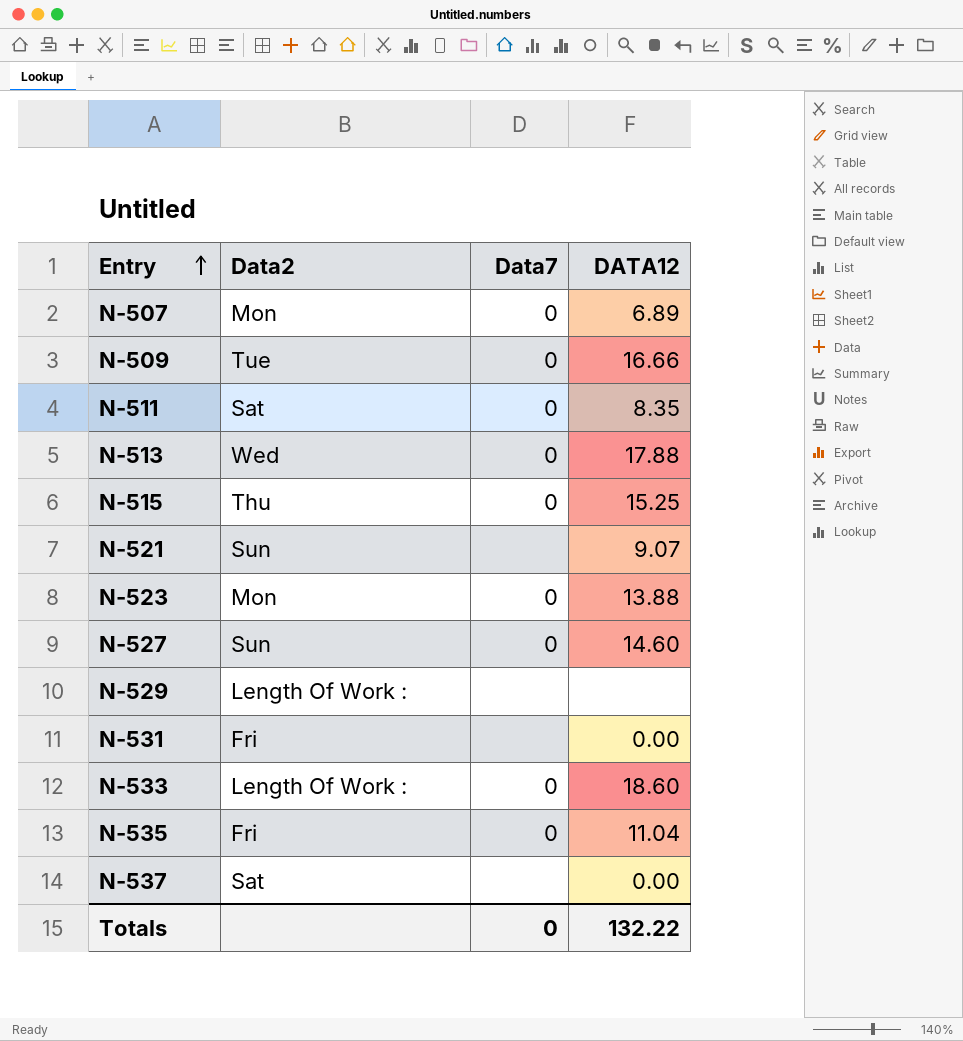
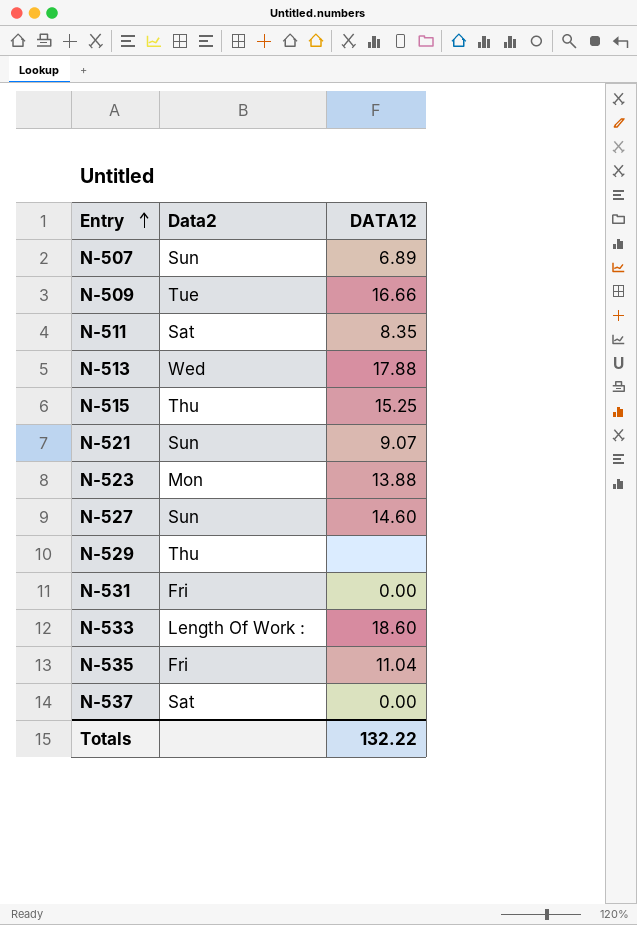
column Data7 | position: 3 -> none
N-507 | Data2: Mon -> Sun
N-529 | Data2: Length Of Work : -> Thu

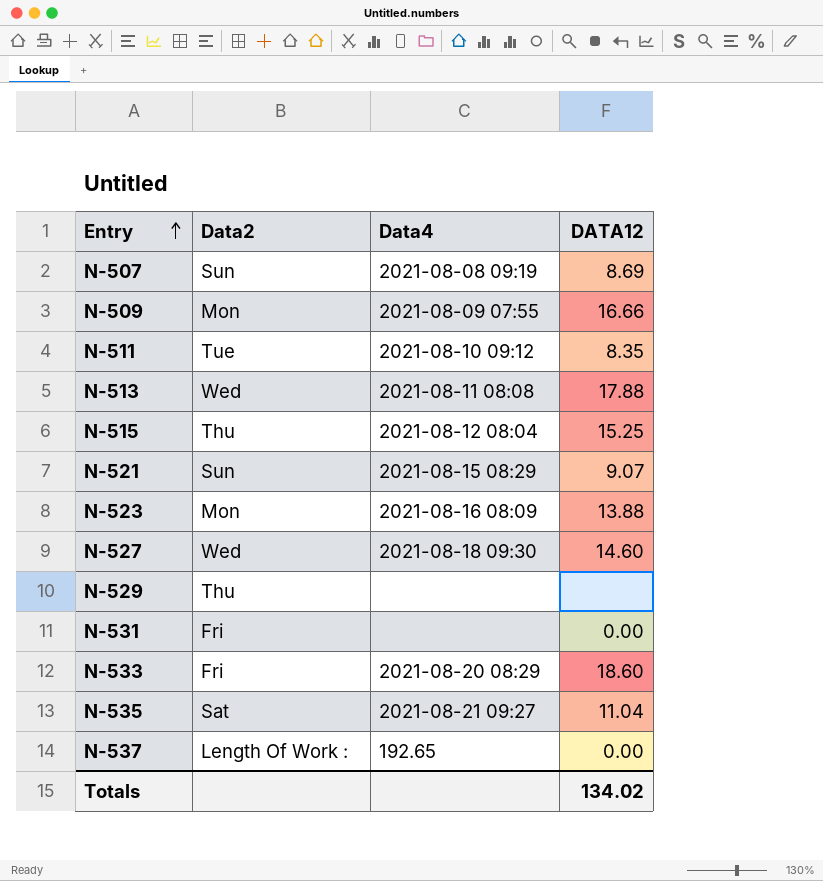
column Data4 | position: none -> 3
N-507 | DATA12: 6.89 -> 8.69
N-509 | Data2: Tue -> Mon
N-511 | Data2: Sat -> Tue
N-527 | Data2: Sun -> Wed
N-533 | Data2: Length Of Work : -> Fri
N-535 | Data2: Fri -> Sat
N-537 | Data2: Sat -> Length Of Work :
Totals | DATA12: 132.22 -> 134.02

